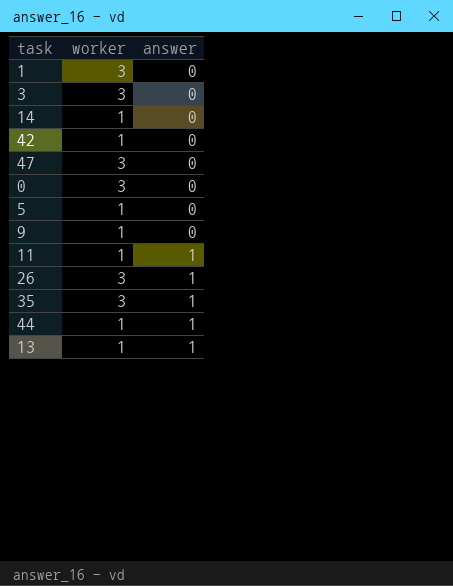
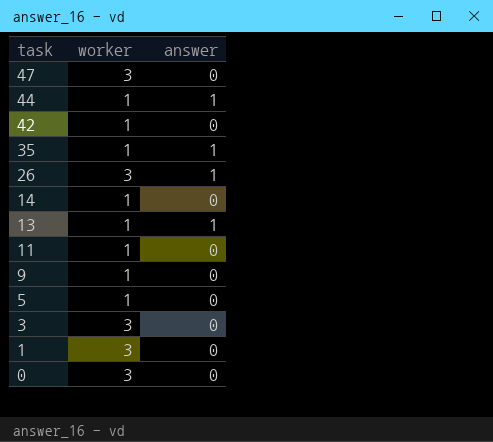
row order: answer ascending -> task descending
35 | worker: 3 -> 1
11 | answer: 1 -> 0

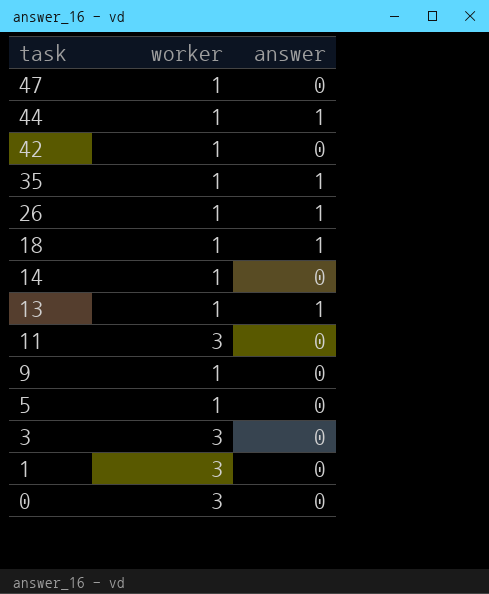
47 | worker: 3 -> 1
26 | worker: 3 -> 1
row 18: none -> 1 | 1
11 | worker: 1 -> 3

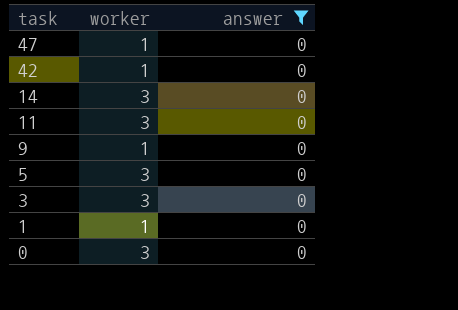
filter: none -> answer = 0
14 | worker: 1 -> 3
5 | worker: 1 -> 3
1 | worker: 3 -> 1

